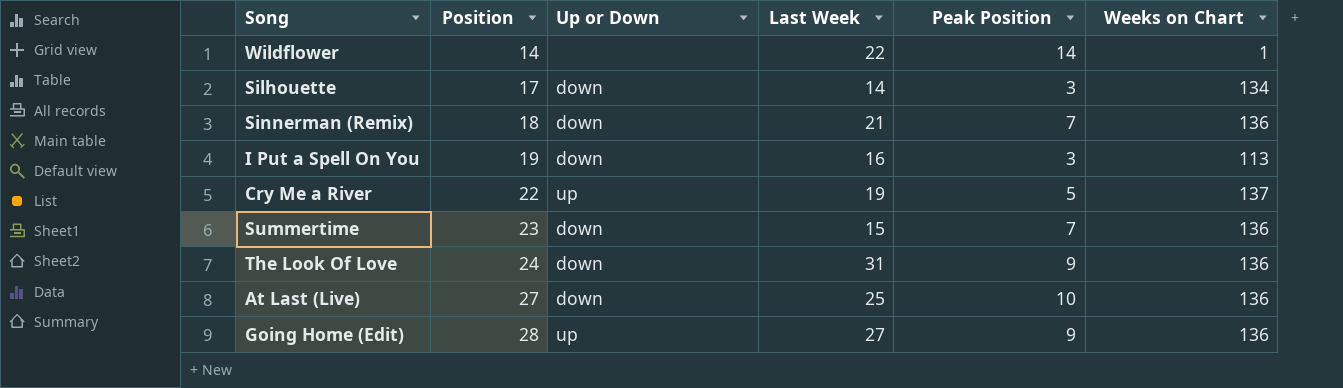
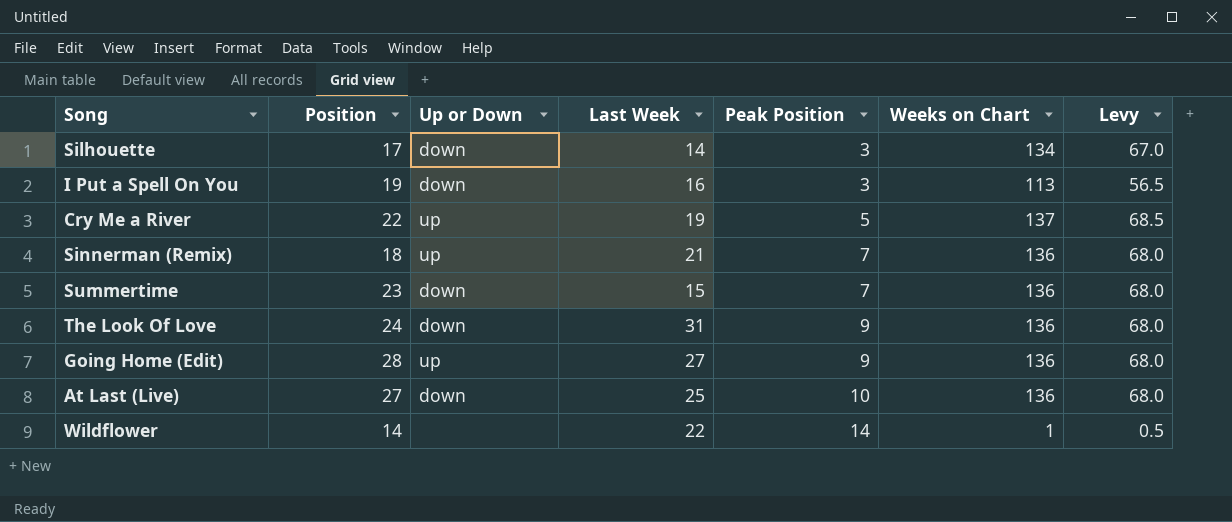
row order: Position ascending -> Peak Position ascending
column Levy | formula: none -> [Weeks on Chart] * 0.5
Sinnerman (Remix) | Up or Down: down -> up

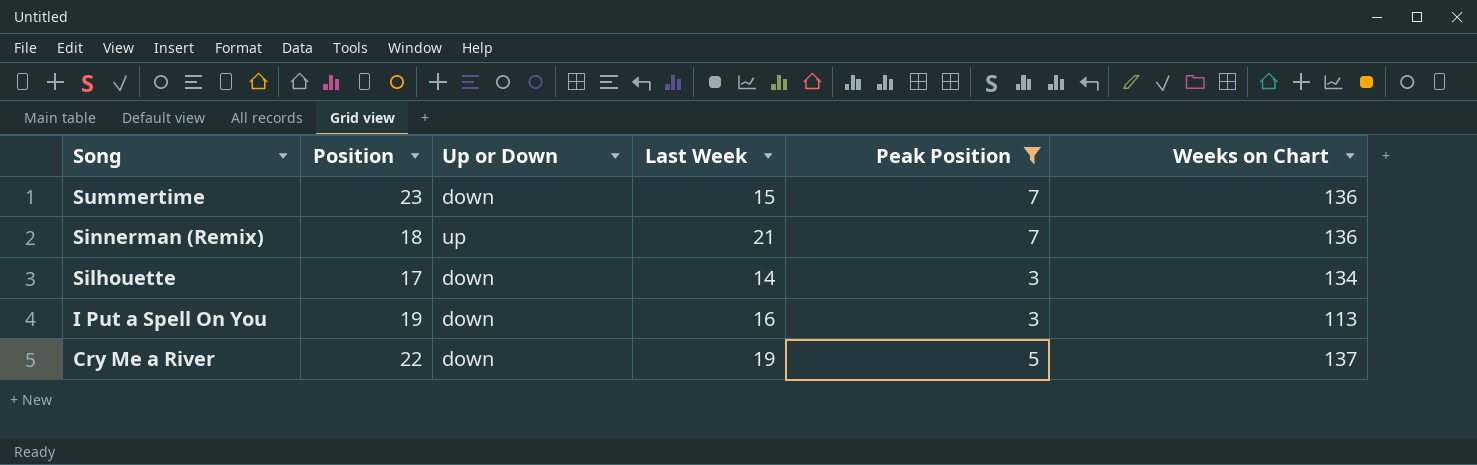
filter: none -> Peak Position <= 7
row order: Peak Position ascending -> Song descending
column Levy | formula: [Weeks on Chart] * 0.5 -> none
Cry Me a River | Up or Down: up -> down

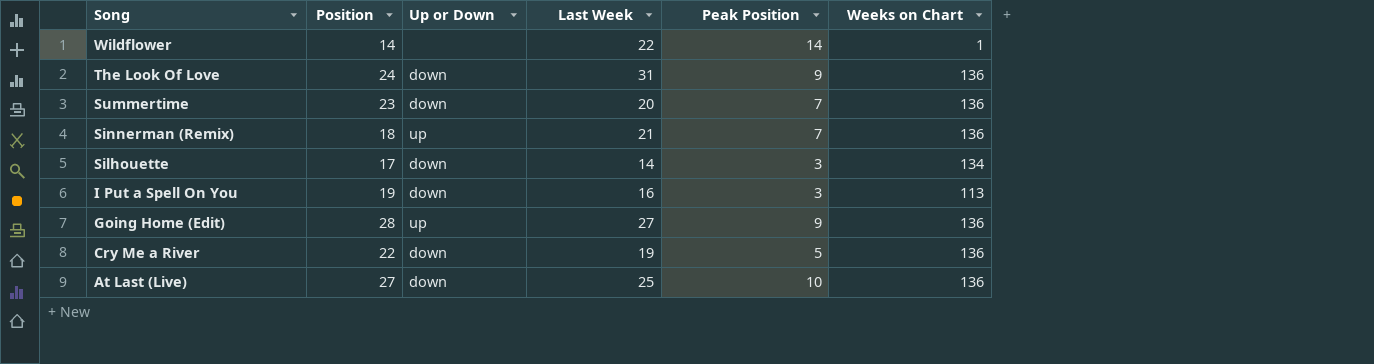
filter: Peak Position <= 7 -> none
Summertime | Last Week: 15 -> 20
Cry Me a River | Weeks on Chart: 137 -> 136

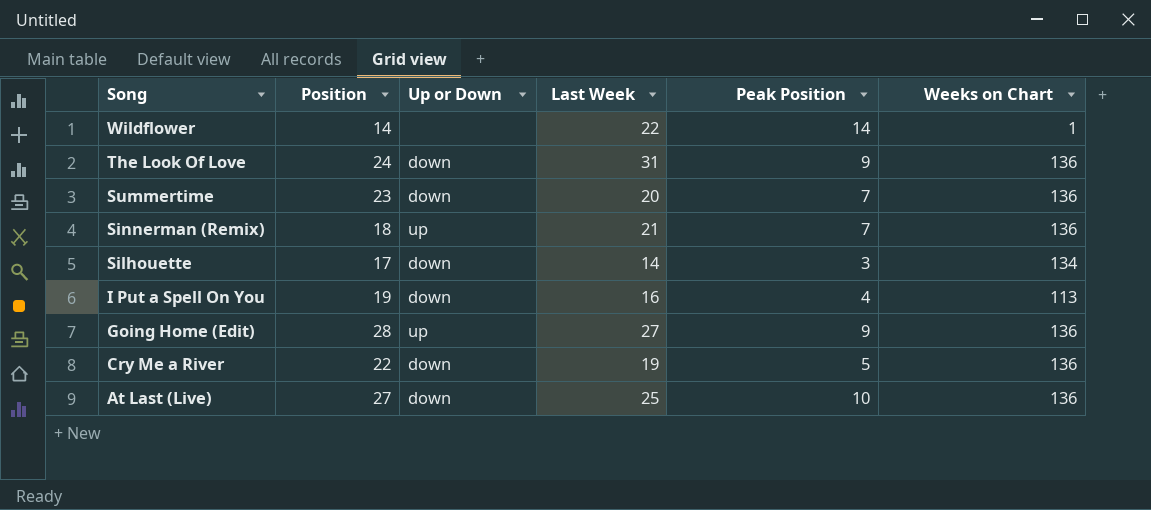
I Put a Spell On You | Peak Position: 3 -> 4

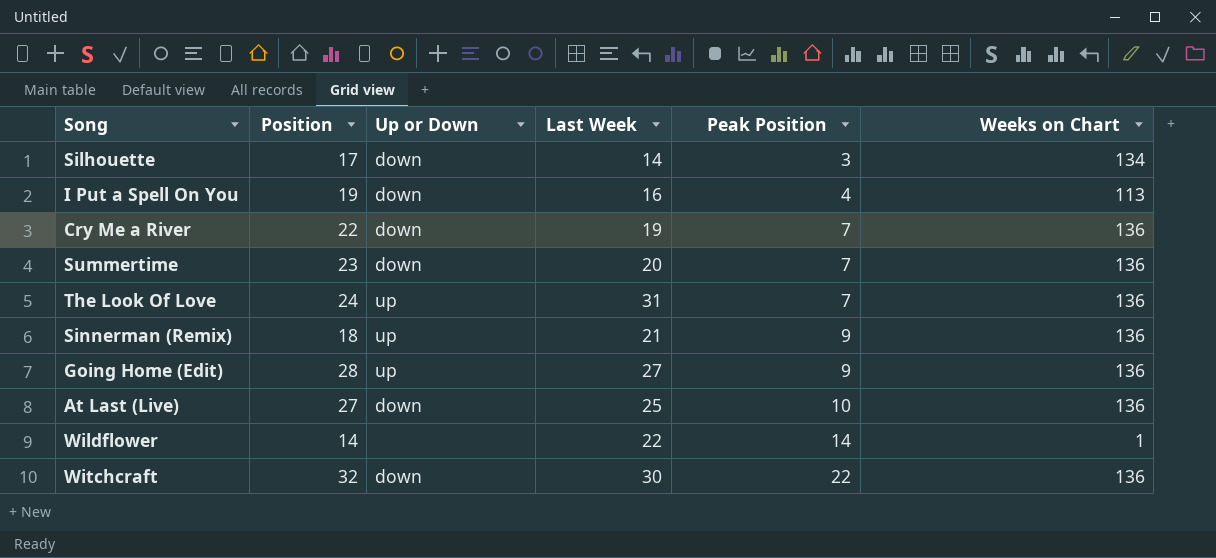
row order: Song descending -> Peak Position ascending
Cry Me a River | Peak Position: 5 -> 7
The Look Of Love | Up or Down: down -> up
The Look Of Love | Peak Position: 9 -> 7
Sinnerman (Remix) | Peak Position: 7 -> 9
row Witchcraft: none -> 32 | down | 30 | 22 | 136

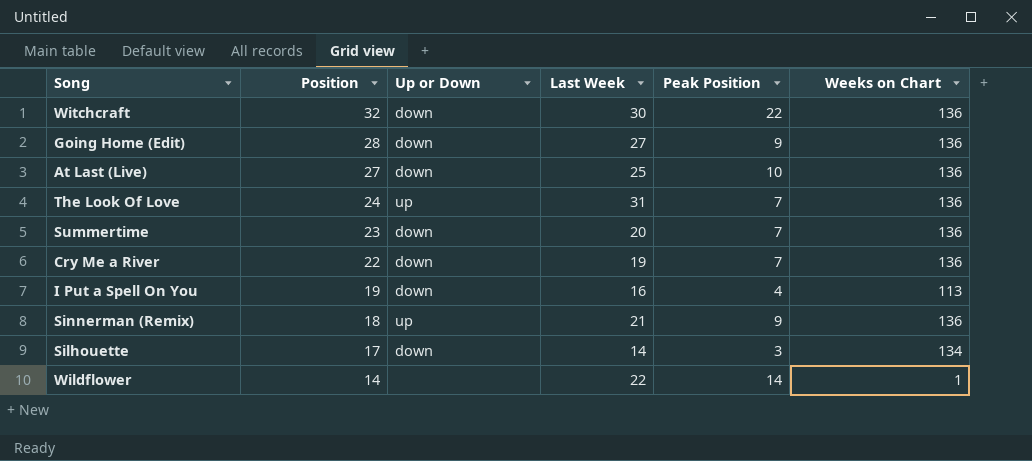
row order: Peak Position ascending -> Position descending
Going Home (Edit) | Up or Down: up -> down

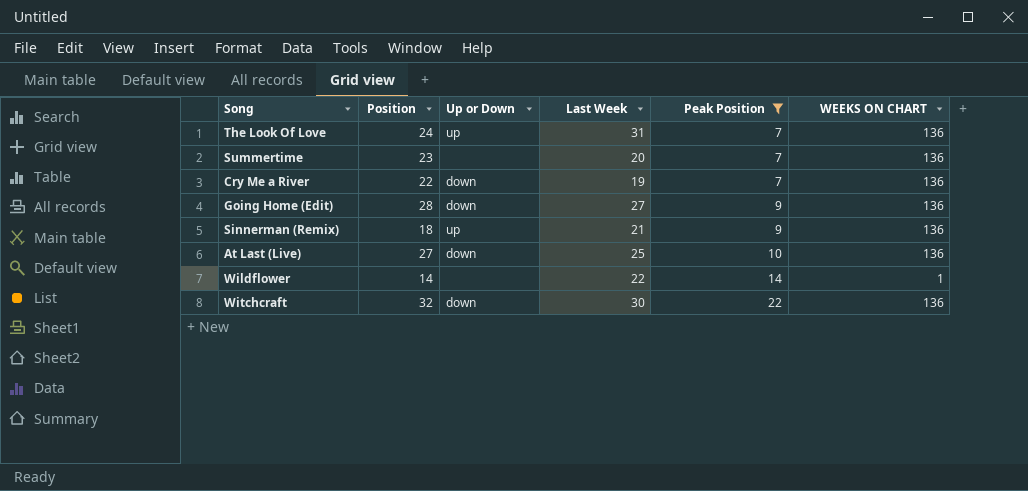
filter: none -> Peak Position >= 7
row order: Position descending -> Peak Position ascending
column name: Weeks on Chart -> WEEKS ON CHART
Summertime | Up or Down: down -> none

